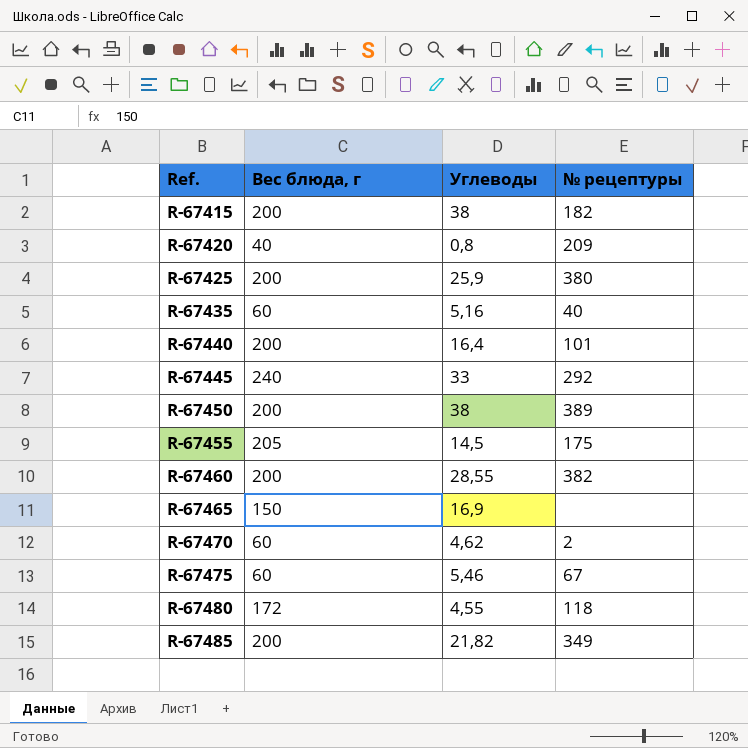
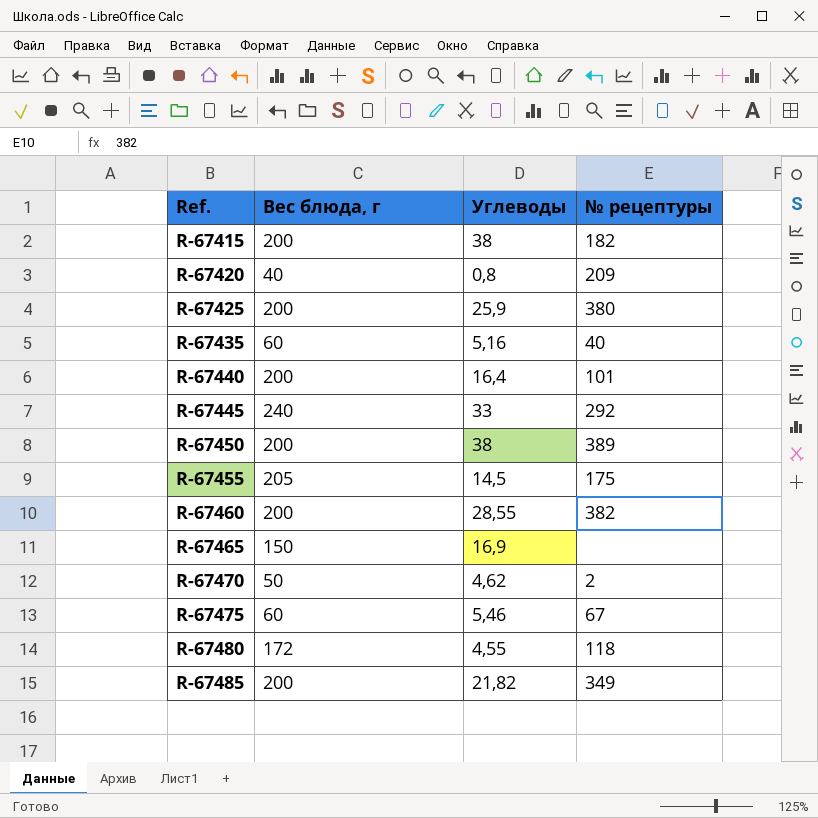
R-67470 | Вес блюда, г: 60 -> 50

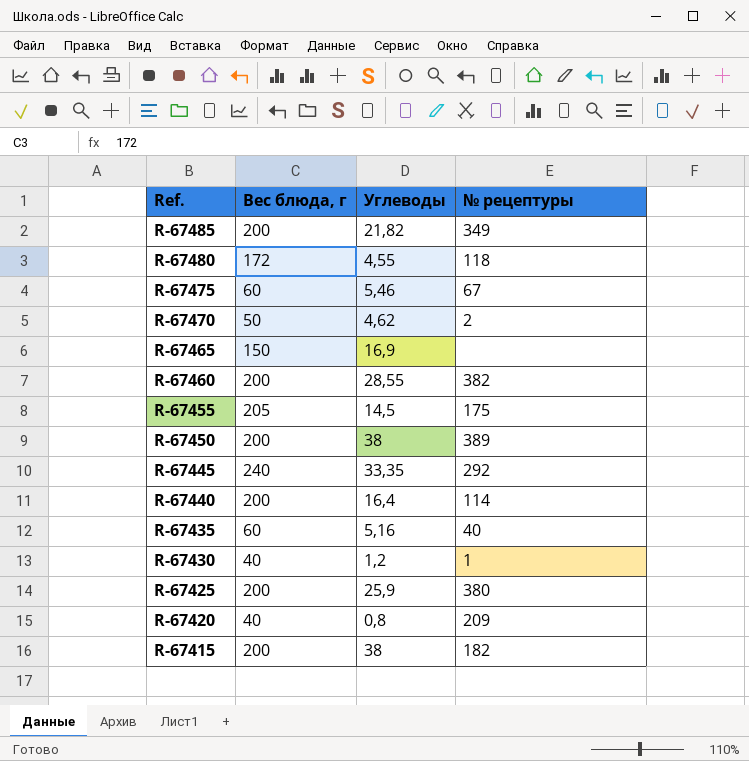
row order: Ref. ascending -> Ref. descending
R-67445 | Углеводы: 33 -> 33,35
R-67440 | № рецептуры: 101 -> 114
row R-67430: none -> 40 | 1,2 | 1

